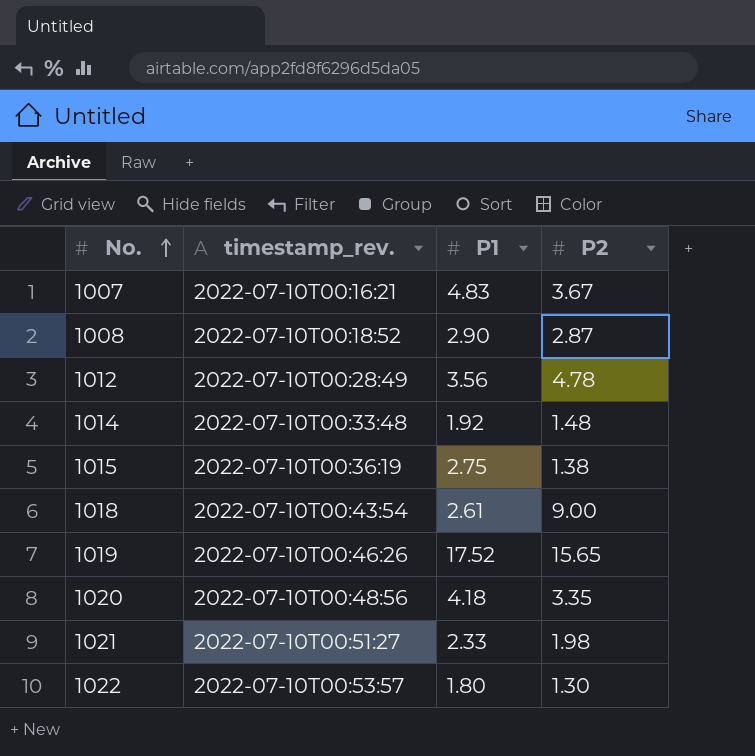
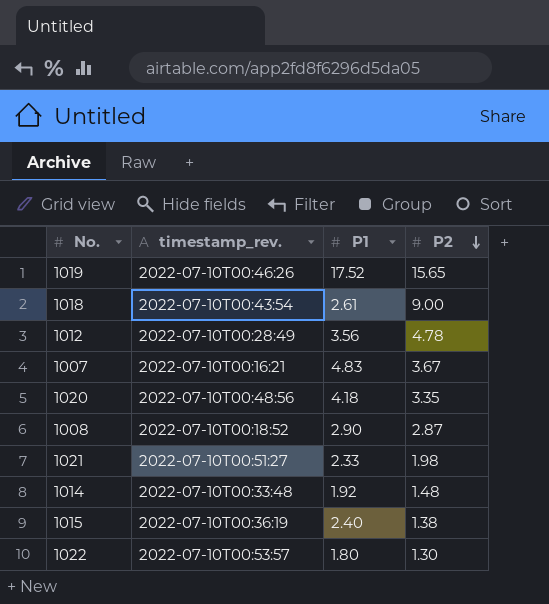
row order: No. ascending -> P2 descending
1015 | P1: 2.75 -> 2.40

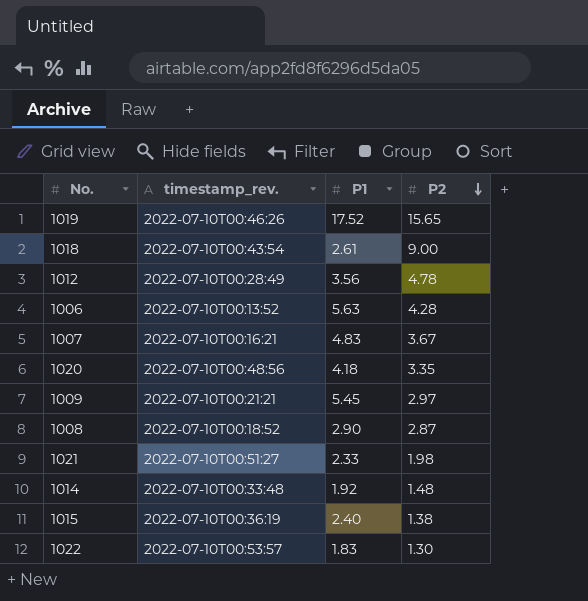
row 1006: none -> 2022-07-10T00:13:52 | 5.63 | 4.28
row 1009: none -> 2022-07-10T00:21:21 | 5.45 | 2.97
1022 | P1: 1.80 -> 1.83

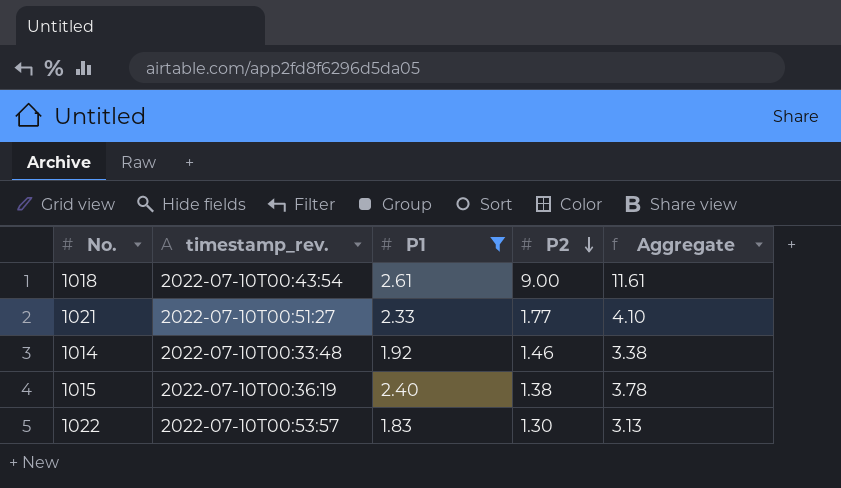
filter: none -> P1 <= 2.61
column Aggregate | formula: none -> [P1] + [P2]
1021 | P2: 1.98 -> 1.77
1014 | P2: 1.48 -> 1.46

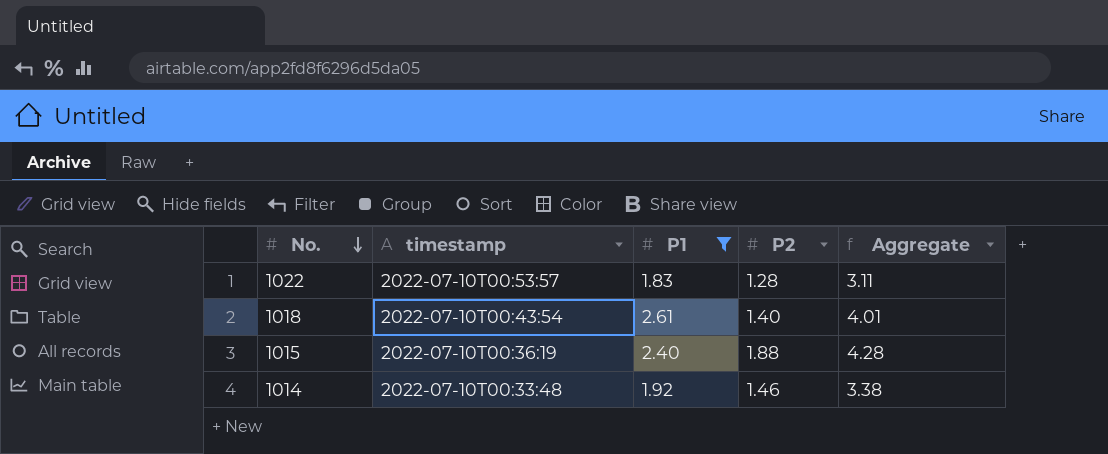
row order: P2 descending -> No. descending
column name: timestamp_rev. -> timestamp
row 1021: 2022-07-10T00:51:27 | 2.33 | 1.77 | 4.10 -> none
1022 | P2: 1.30 -> 1.28
1022 | Aggregate: 3.13 -> 3.11
1018 | P2: 9.00 -> 1.40
1018 | Aggregate: 11.61 -> 4.01
1015 | P2: 1.38 -> 1.88
1015 | Aggregate: 3.78 -> 4.28

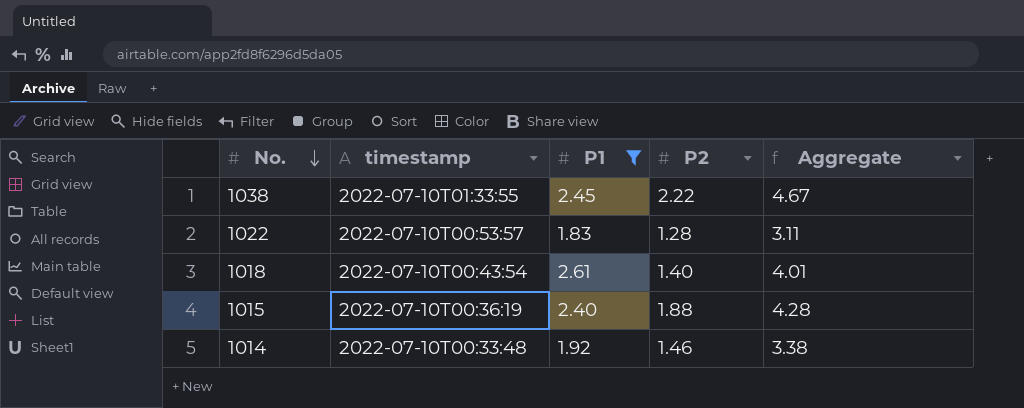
row 1038: none -> 2022-07-10T01:33:55 | 2.45 | 2.22 | 4.67

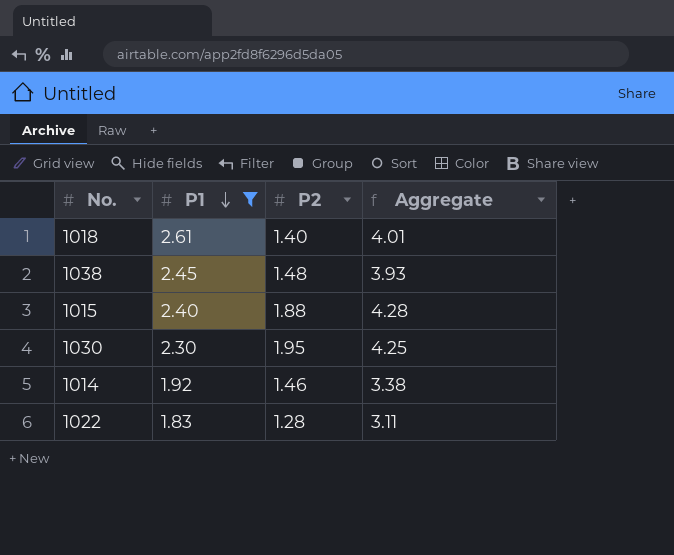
row order: No. descending -> P1 descending
column timestamp | position: 2 -> none
1038 | P2: 2.22 -> 1.48
1038 | Aggregate: 4.67 -> 3.93
row 1030: none -> 2.30 | 1.95 | 4.25

